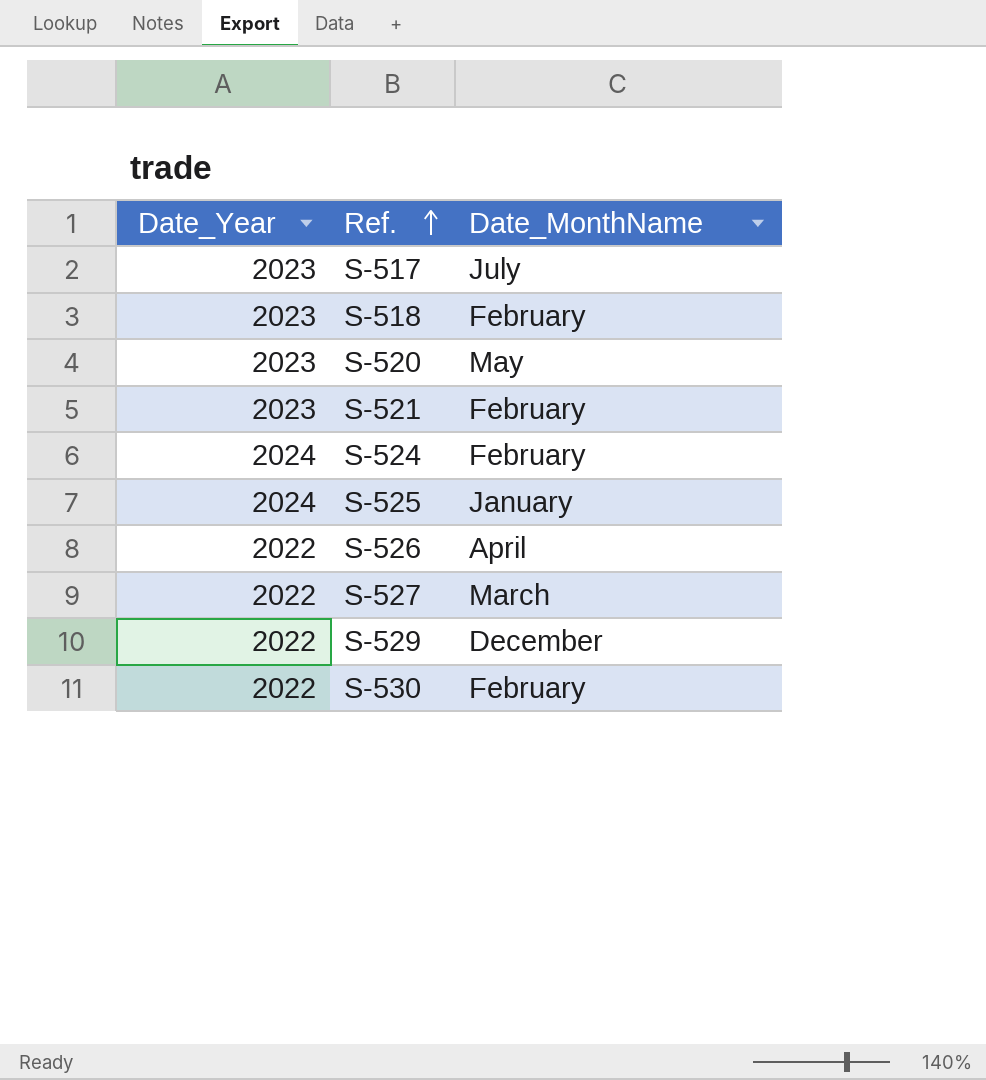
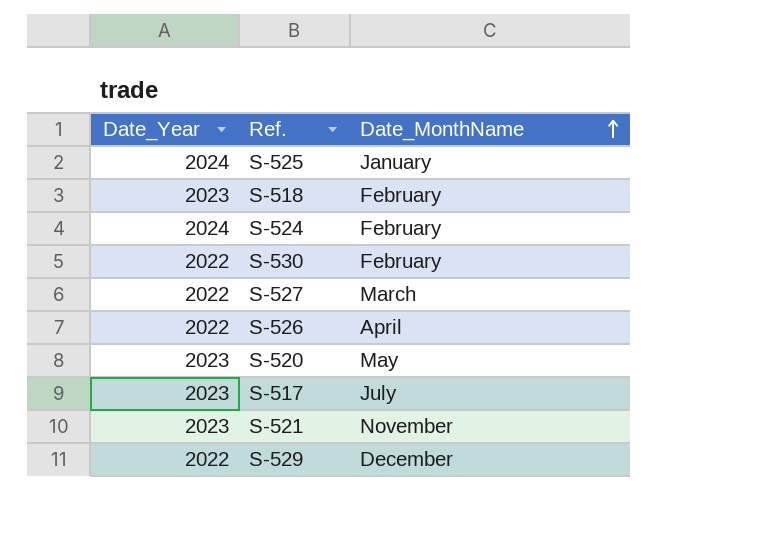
row order: Ref. ascending -> Date_MonthName ascending
S-521 | Date_MonthName: February -> November

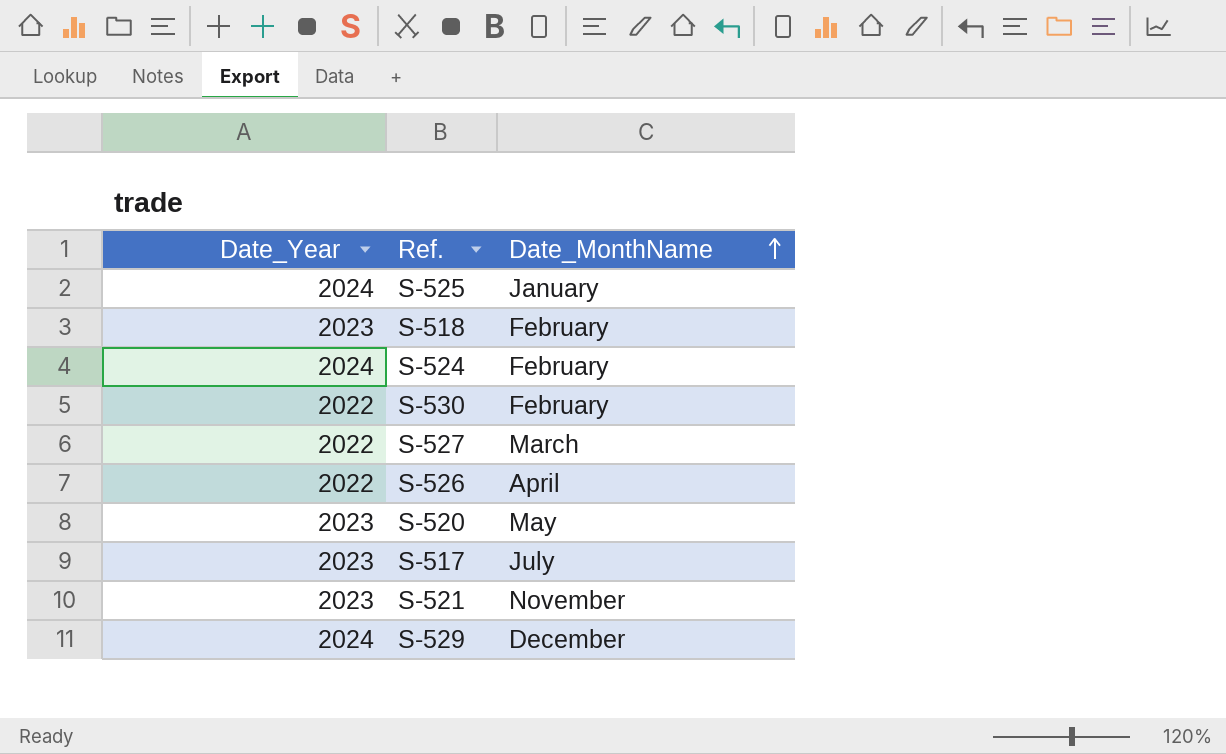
S-529 | Date_Year: 2022 -> 2024

